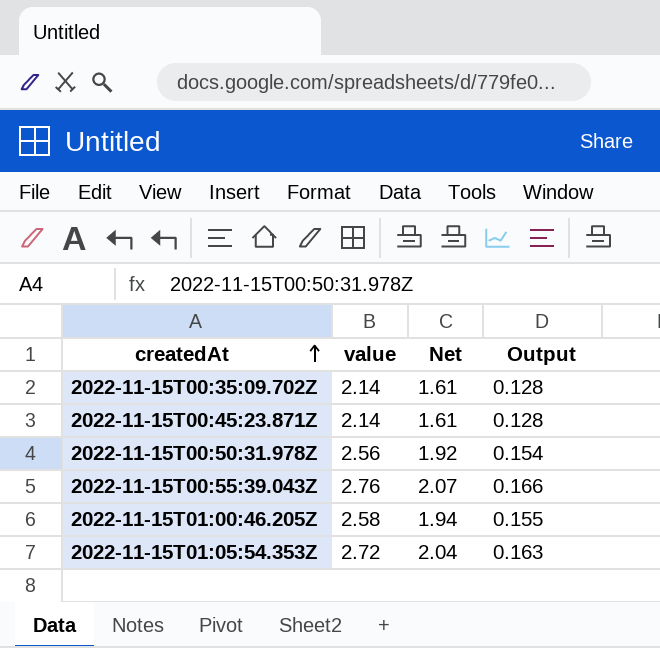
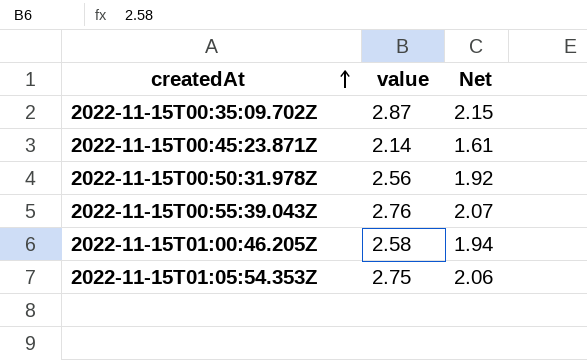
column Output | formula: [value] * 0.06 -> none
2022-11-15T00:35:09.702Z | value: 2.14 -> 2.87
2022-11-15T00:35:09.702Z | Net: 1.61 -> 2.15
2022-11-15T01:05:54.353Z | value: 2.72 -> 2.75
2022-11-15T01:05:54.353Z | Net: 2.04 -> 2.06

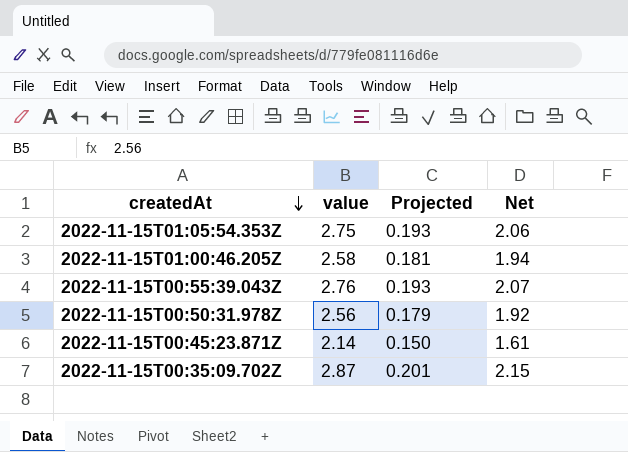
row order: createdAt ascending -> createdAt descending
column Projected | formula: none -> [value] * 0.07

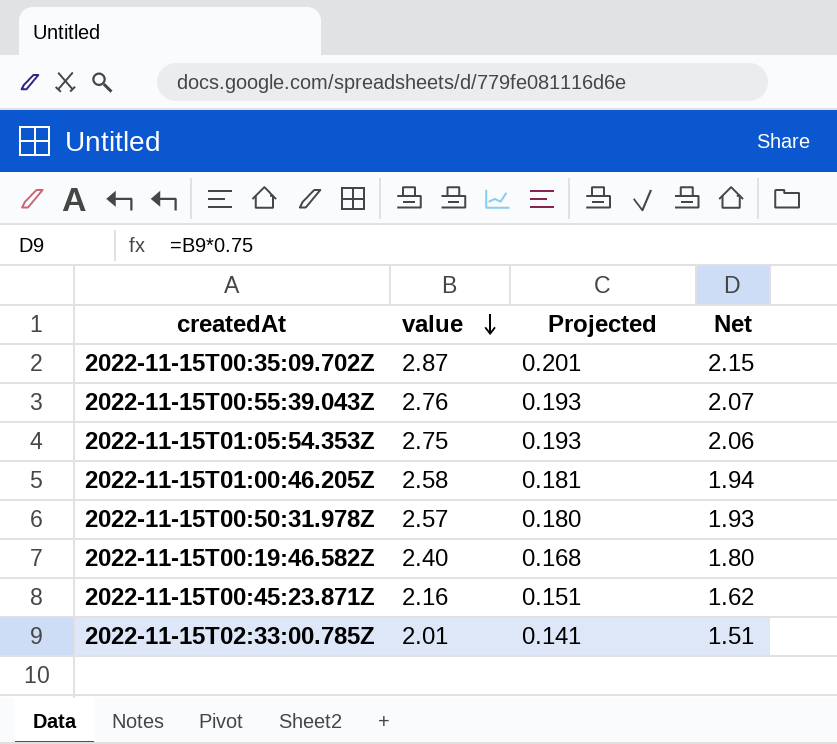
row order: createdAt descending -> value descending
2022-11-15T00:50:31.978Z | value: 2.56 -> 2.57
2022-11-15T00:50:31.978Z | Projected: 0.179 -> 0.180
2022-11-15T00:50:31.978Z | Net: 1.92 -> 1.93
row 2022-11-15T00:19:46.582Z: none -> 2.40 | 0.168 | 1.80
2022-11-15T00:45:23.871Z | value: 2.14 -> 2.16
2022-11-15T00:45:23.871Z | Projected: 0.150 -> 0.151
2022-11-15T00:45:23.871Z | Net: 1.61 -> 1.62
row 2022-11-15T02:33:00.785Z: none -> 2.01 | 0.141 | 1.51

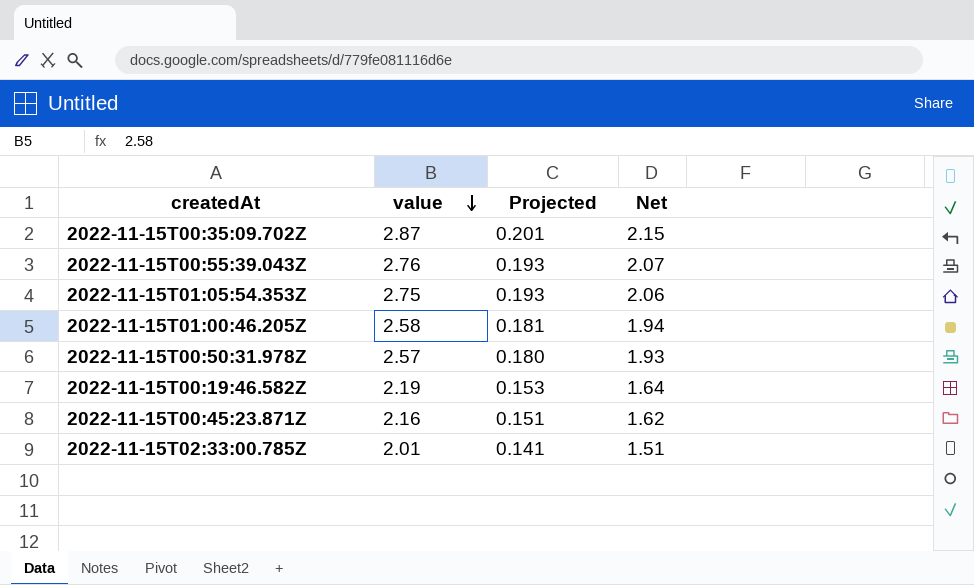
2022-11-15T00:19:46.582Z | value: 2.40 -> 2.19
2022-11-15T00:19:46.582Z | Projected: 0.168 -> 0.153
2022-11-15T00:19:46.582Z | Net: 1.80 -> 1.64

